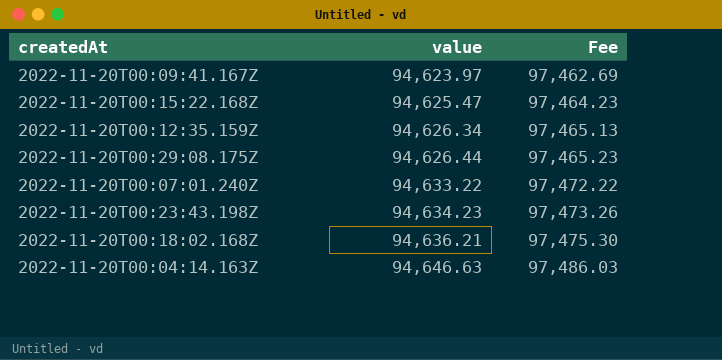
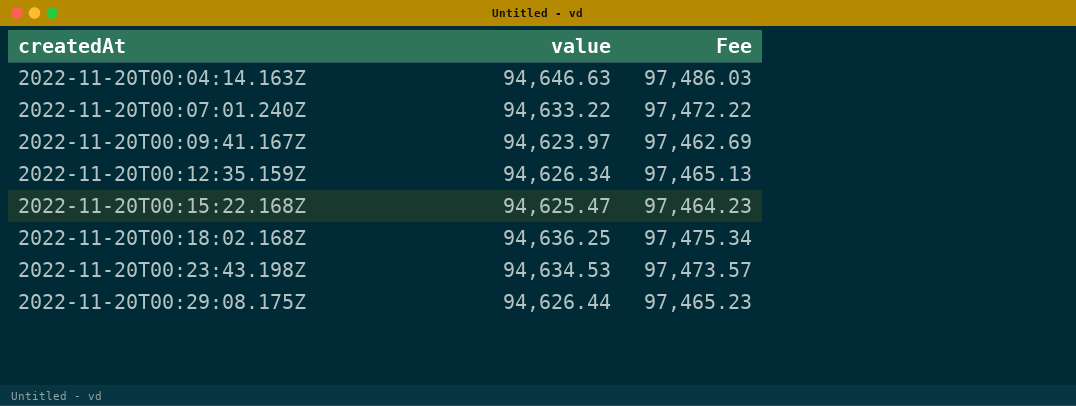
row order: value ascending -> createdAt ascending
2022-11-20T00:18:02.168Z | value: 94,636.21 -> 94,636.25
2022-11-20T00:18:02.168Z | Fee: 97,475.30 -> 97,475.34
2022-11-20T00:23:43.198Z | value: 94,634.23 -> 94,634.53
2022-11-20T00:23:43.198Z | Fee: 97,473.26 -> 97,473.57

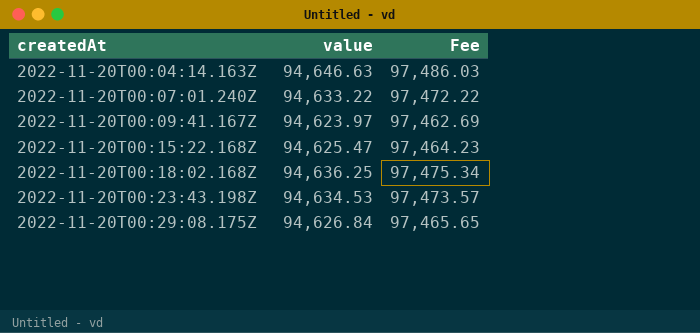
row 2022-11-20T00:12:35.159Z: 94,626.34 | 97,465.13 -> none
2022-11-20T00:29:08.175Z | value: 94,626.44 -> 94,626.84
2022-11-20T00:29:08.175Z | Fee: 97,465.23 -> 97,465.65

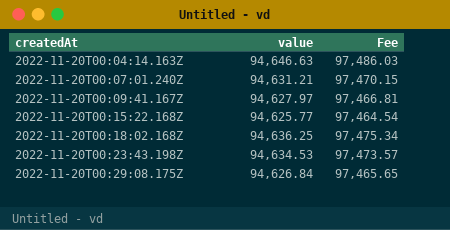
2022-11-20T00:07:01.240Z | value: 94,633.22 -> 94,631.21
2022-11-20T00:07:01.240Z | Fee: 97,472.22 -> 97,470.15
2022-11-20T00:09:41.167Z | value: 94,623.97 -> 94,627.97
2022-11-20T00:09:41.167Z | Fee: 97,462.69 -> 97,466.81
2022-11-20T00:15:22.168Z | value: 94,625.47 -> 94,625.77
2022-11-20T00:15:22.168Z | Fee: 97,464.23 -> 97,464.54

